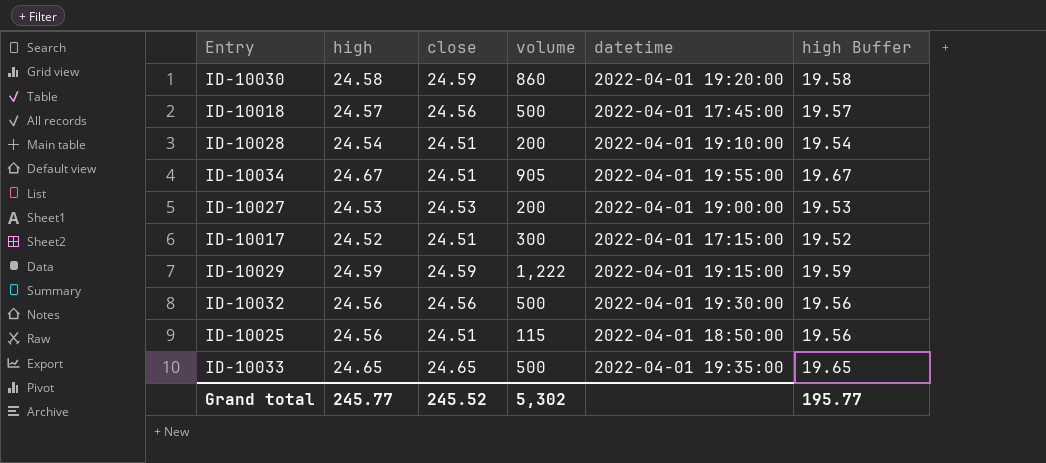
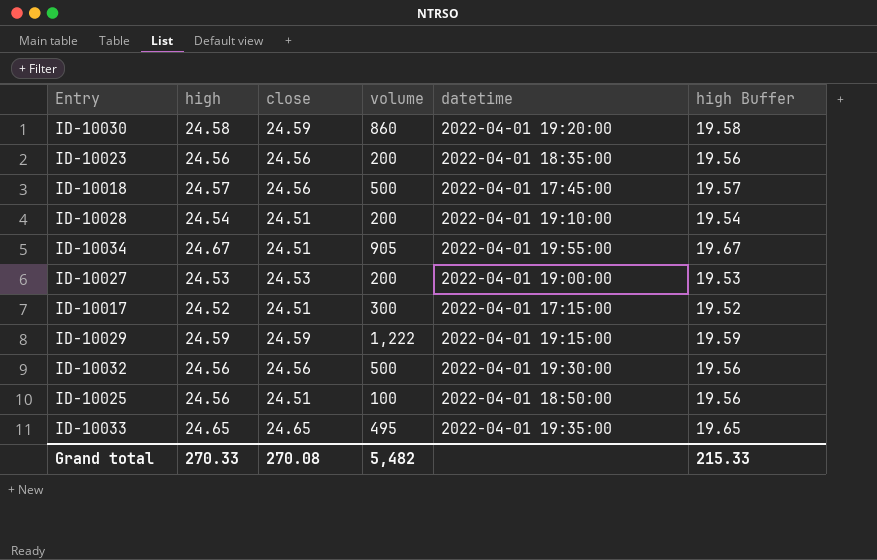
row ID-10023: none -> 24.56 | 24.56 | 200 | 2022-04-01 18:35:00 | 19.56
ID-10025 | volume: 115 -> 100
ID-10033 | volume: 500 -> 495
Grand total | high: 245.77 -> 270.33
Grand total | close: 245.52 -> 270.08
Grand total | volume: 5,302 -> 5,482
Grand total | high Buffer: 195.77 -> 215.33

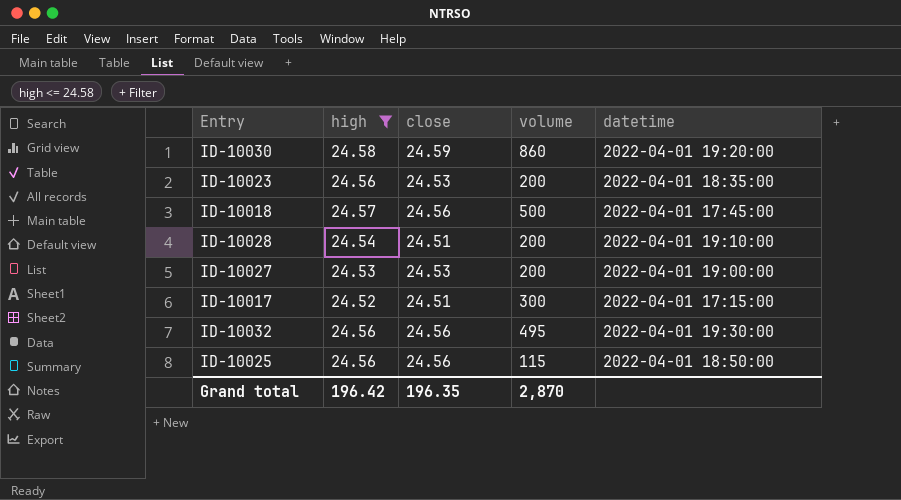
filter: none -> high <= 24.58
column high Buffer | formula: [high] - 5 -> none
ID-10023 | close: 24.56 -> 24.53
ID-10032 | volume: 500 -> 495
ID-10025 | close: 24.51 -> 24.56
ID-10025 | volume: 100 -> 115
Grand total | high: 270.33 -> 196.42
Grand total | close: 270.08 -> 196.35
Grand total | volume: 5,482 -> 2,870

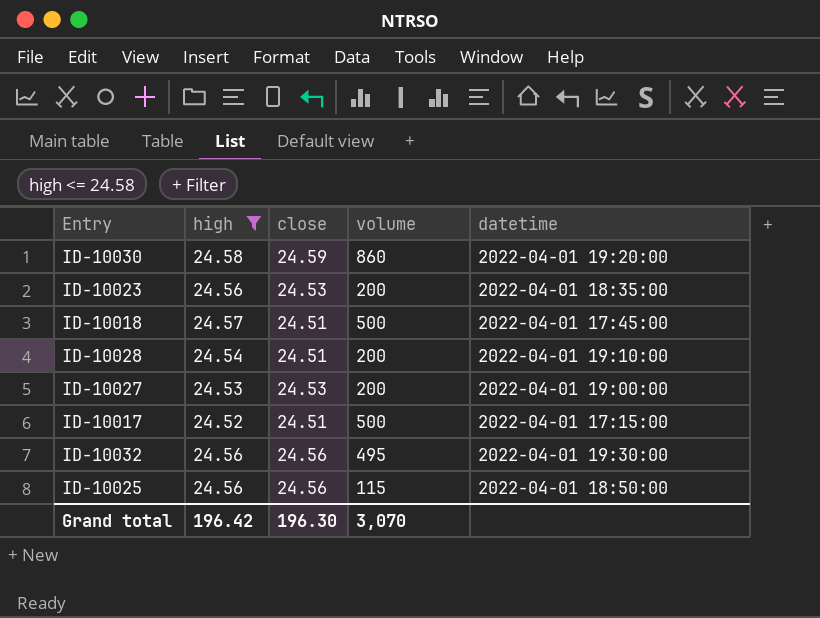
ID-10018 | close: 24.56 -> 24.51
ID-10017 | volume: 300 -> 500
Grand total | close: 196.35 -> 196.30
Grand total | volume: 2,870 -> 3,070

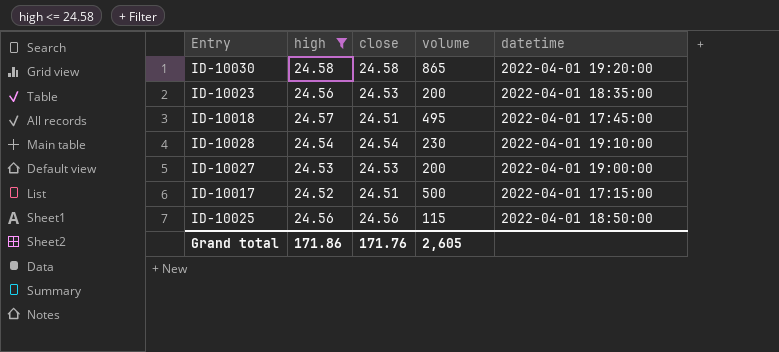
row ID-10032: 24.56 | 24.56 | 495 | 2022-04-01 19:30:00 -> none
ID-10030 | close: 24.59 -> 24.58
ID-10030 | volume: 860 -> 865
ID-10018 | volume: 500 -> 495
ID-10028 | close: 24.51 -> 24.54
ID-10028 | volume: 200 -> 230
Grand total | high: 196.42 -> 171.86
Grand total | close: 196.30 -> 171.76
Grand total | volume: 3,070 -> 2,605

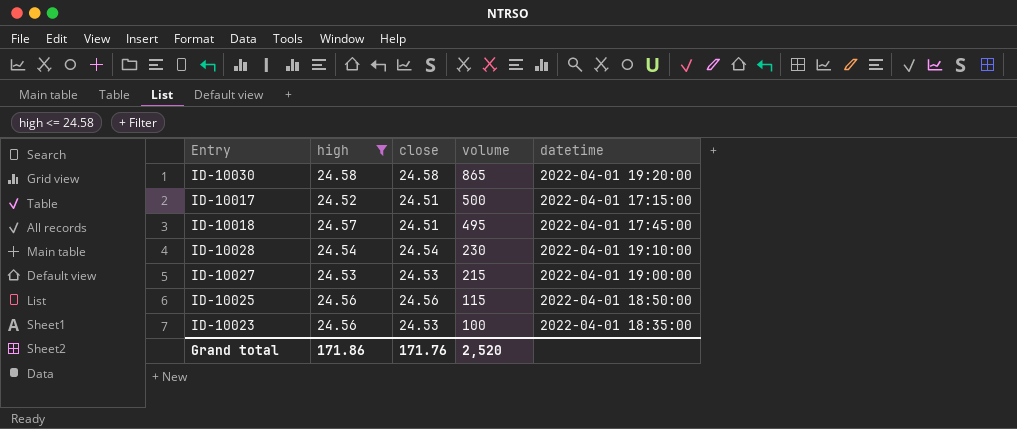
row order: none -> volume descending
ID-10027 | volume: 200 -> 215
ID-10023 | volume: 200 -> 100
Grand total | volume: 2,605 -> 2,520

